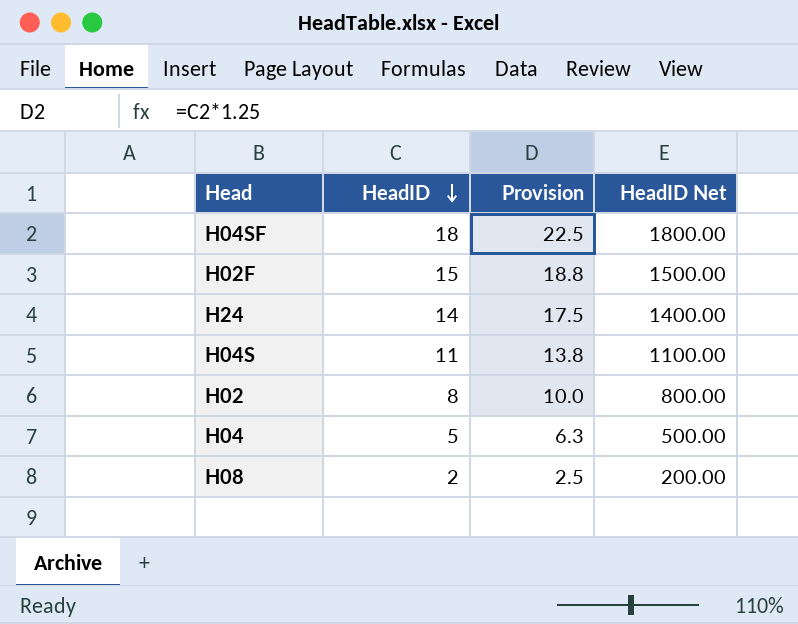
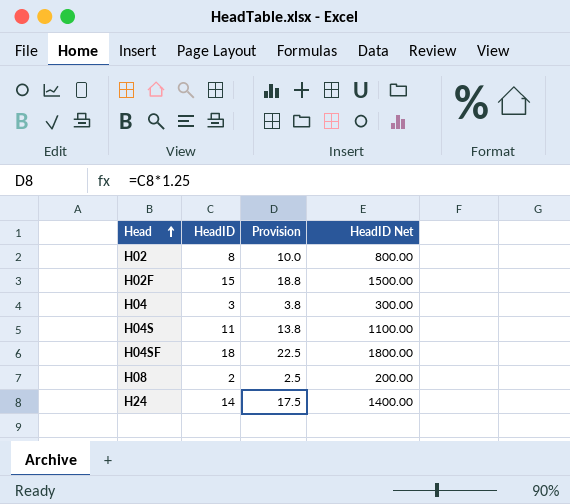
row order: HeadID descending -> Head ascending
H04 | HeadID: 5 -> 3
H04 | Provision: 6.3 -> 3.8
H04 | HeadID Net: 500.00 -> 300.00

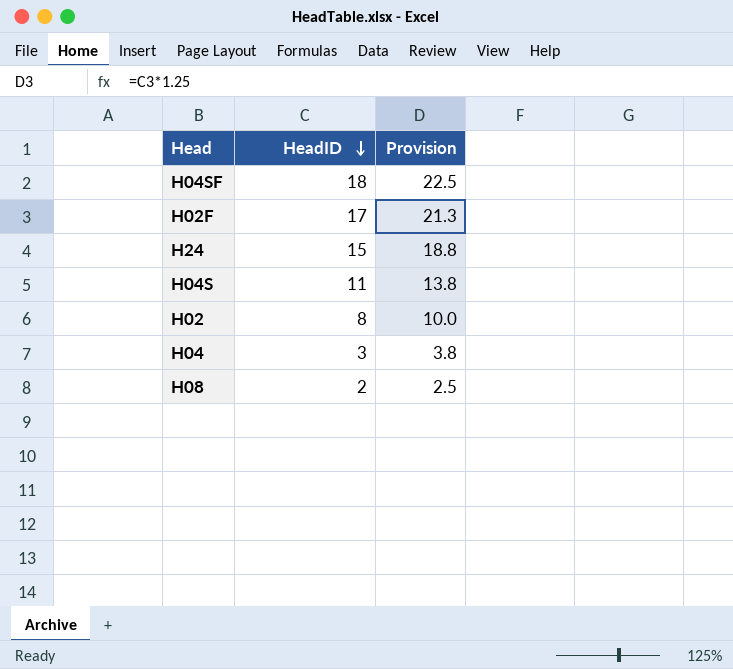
row order: Head ascending -> HeadID descending
column HeadID Net | formula: [HeadID] * 100 -> none
H02F | HeadID: 15 -> 17
H02F | Provision: 18.8 -> 21.3
H24 | HeadID: 14 -> 15
H24 | Provision: 17.5 -> 18.8

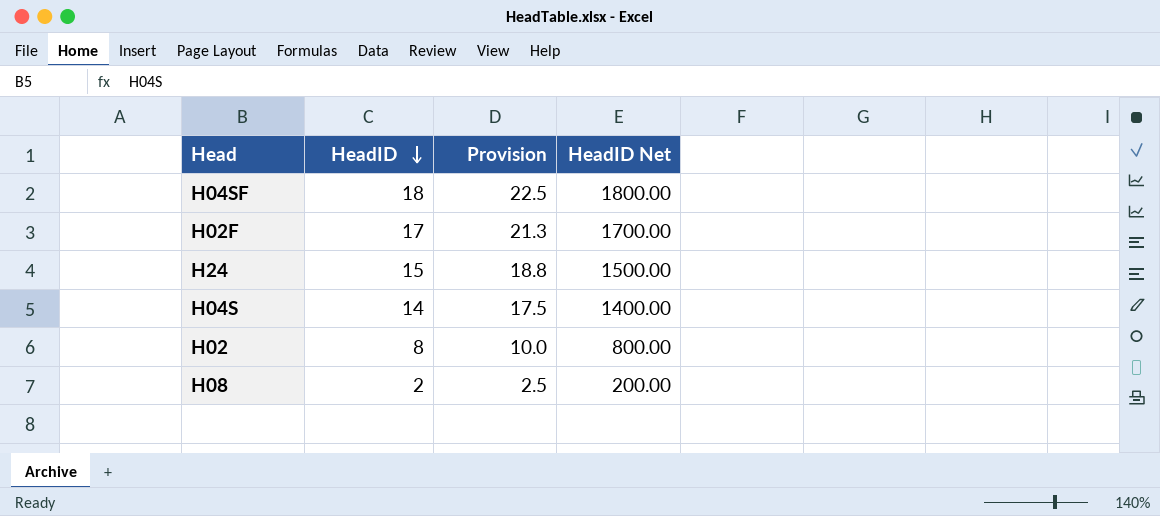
column HeadID Net | formula: none -> [HeadID] * 100
row H04: 3 | 3.8 -> none
H04S | HeadID: 11 -> 14
H04S | Provision: 13.8 -> 17.5

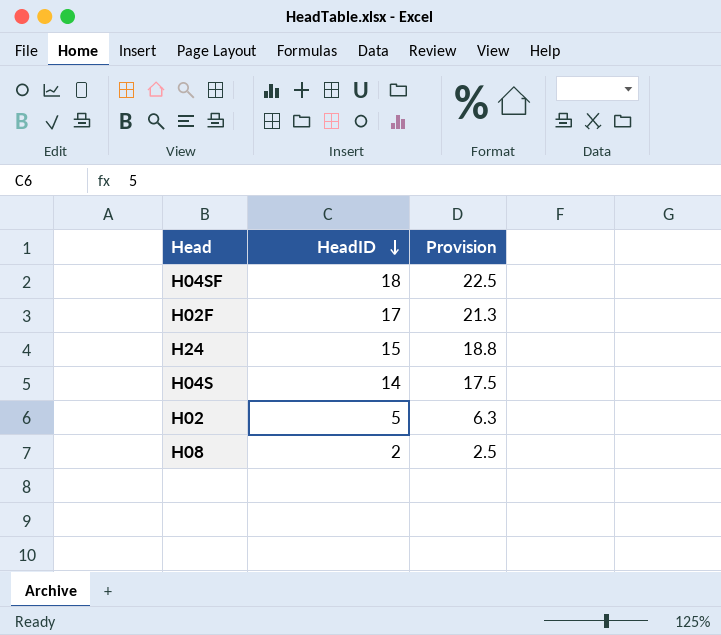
column HeadID Net | formula: [HeadID] * 100 -> none
H02 | HeadID: 8 -> 5
H02 | Provision: 10.0 -> 6.3

